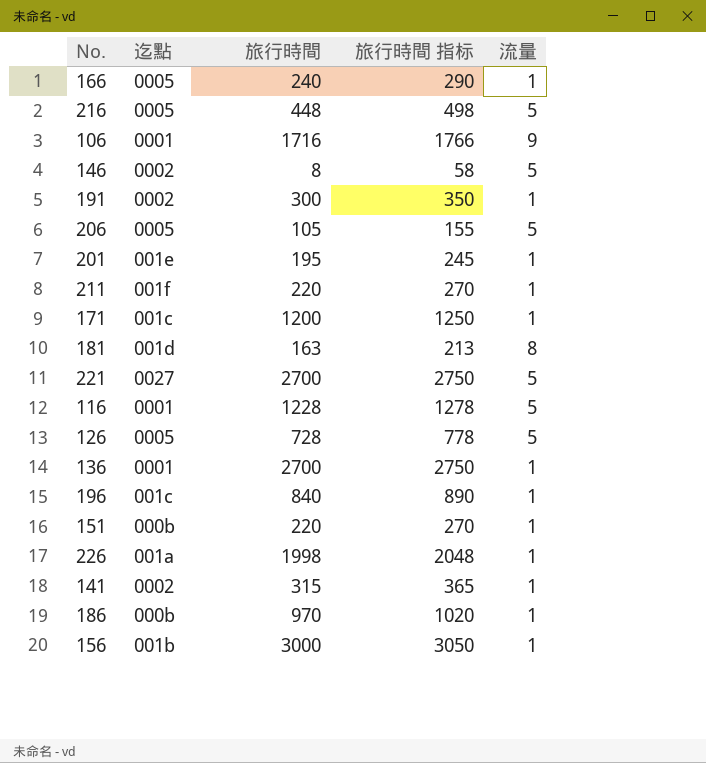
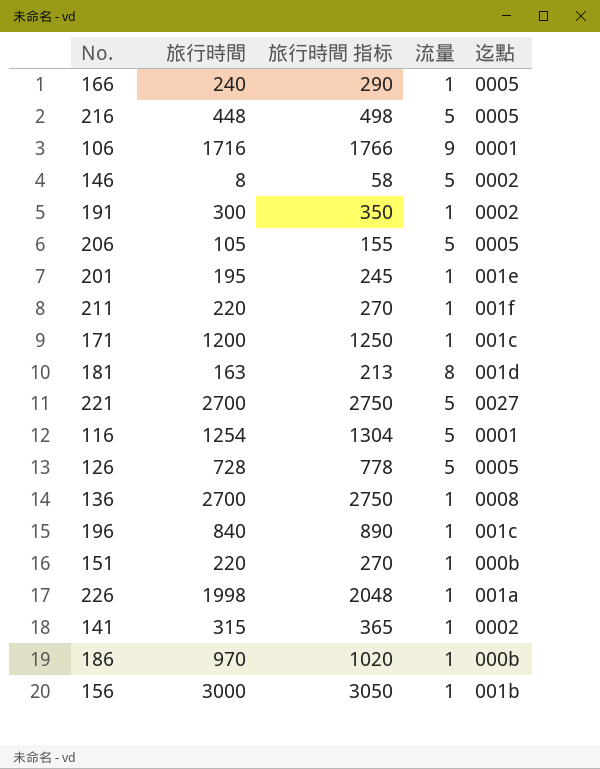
column 迄點 | position: 2 -> 5
116 | 旅行時間: 1228 -> 1254
116 | 旅行時間 指标: 1278 -> 1304
136 | 迄點: 0001 -> 0008

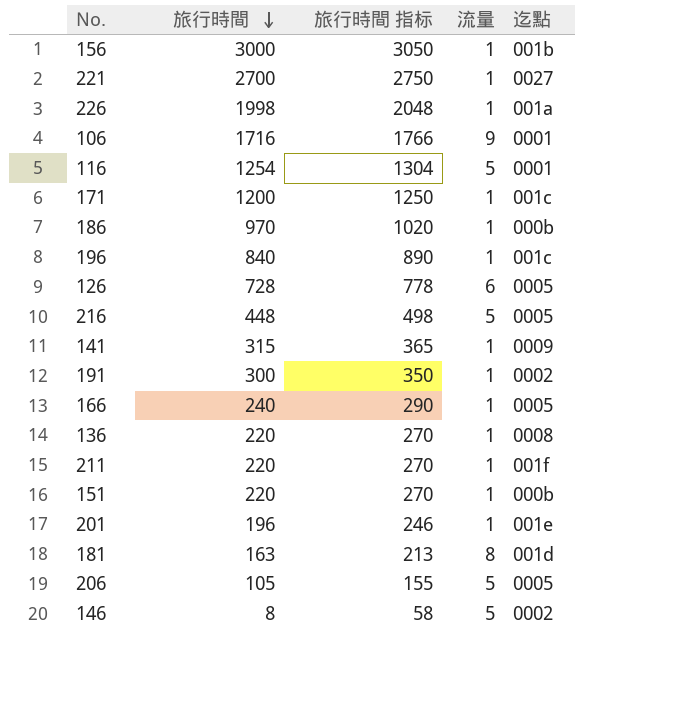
row order: none -> 旅行時間 descending
221 | 流量: 5 -> 1
126 | 流量: 5 -> 6
141 | 迄點: 0002 -> 0009
136 | 旅行時間: 2700 -> 220
136 | 旅行時間 指标: 2750 -> 270
201 | 旅行時間: 195 -> 196
201 | 旅行時間 指标: 245 -> 246

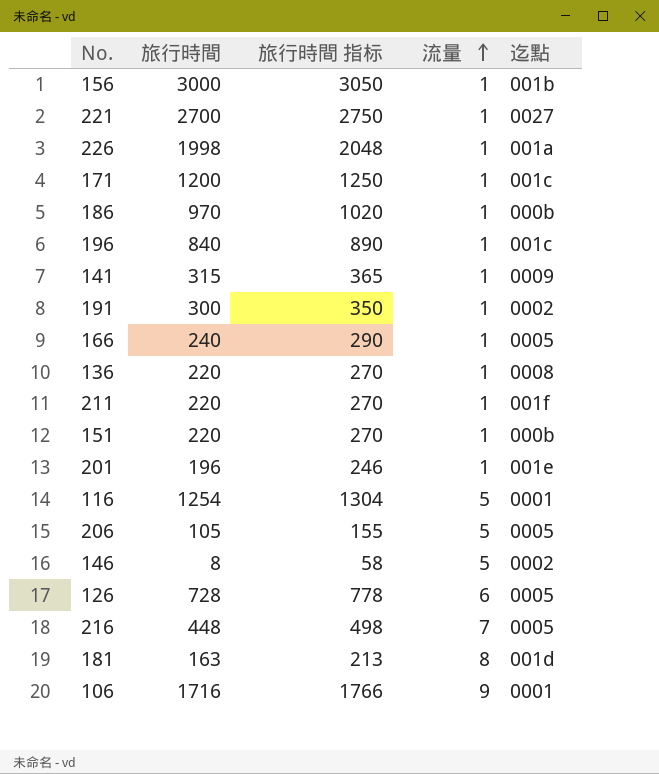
row order: 旅行時間 descending -> 流量 ascending
216 | 流量: 5 -> 7

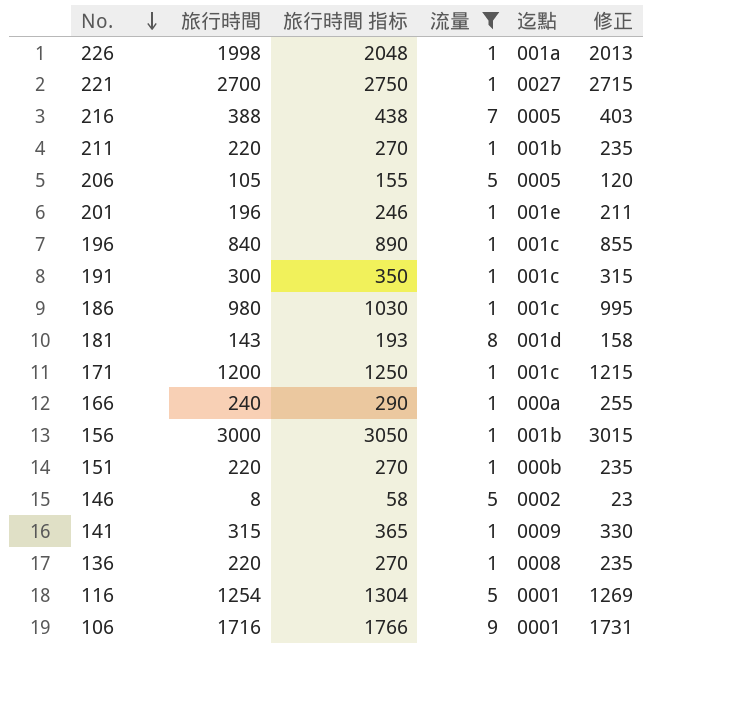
filter: none -> 流量 != 6
row order: 流量 ascending -> No. descending
column 修正 | formula: none -> [旅行時間] + 15
216 | 旅行時間: 448 -> 388
216 | 旅行時間 指标: 498 -> 438
211 | 迄點: 001f -> 001b
191 | 迄點: 0002 -> 001c
186 | 旅行時間: 970 -> 980
186 | 旅行時間 指标: 1020 -> 1030
186 | 迄點: 000b -> 001c
181 | 旅行時間: 163 -> 143
181 | 旅行時間 指标: 213 -> 193
166 | 迄點: 0005 -> 000a

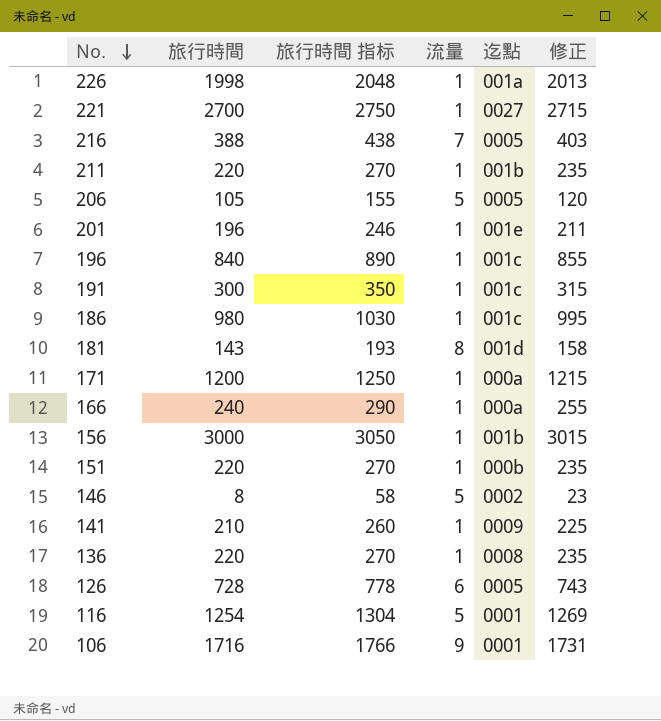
filter: 流量 != 6 -> none
171 | 迄點: 001c -> 000a
141 | 旅行時間: 315 -> 210
141 | 旅行時間 指标: 365 -> 260
141 | 修正: 330 -> 225

